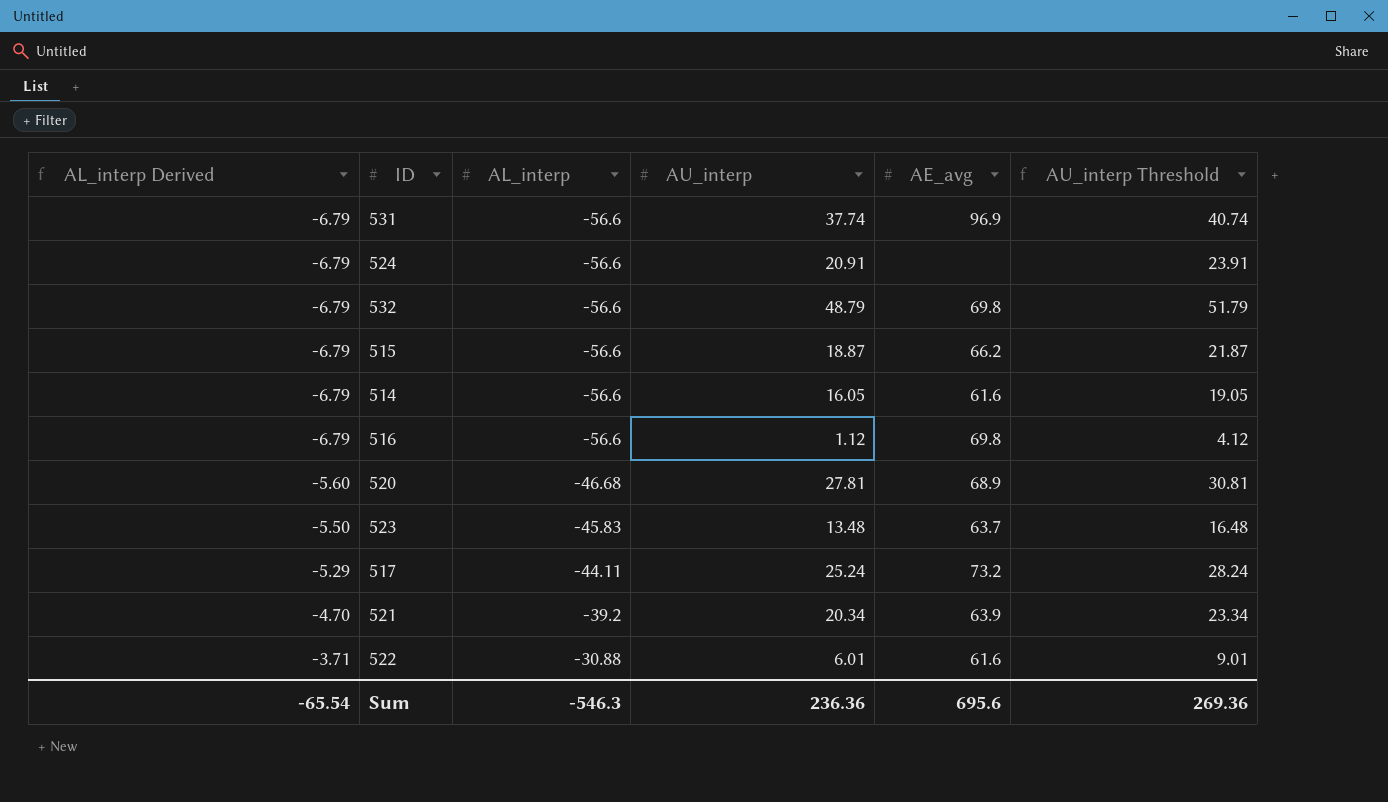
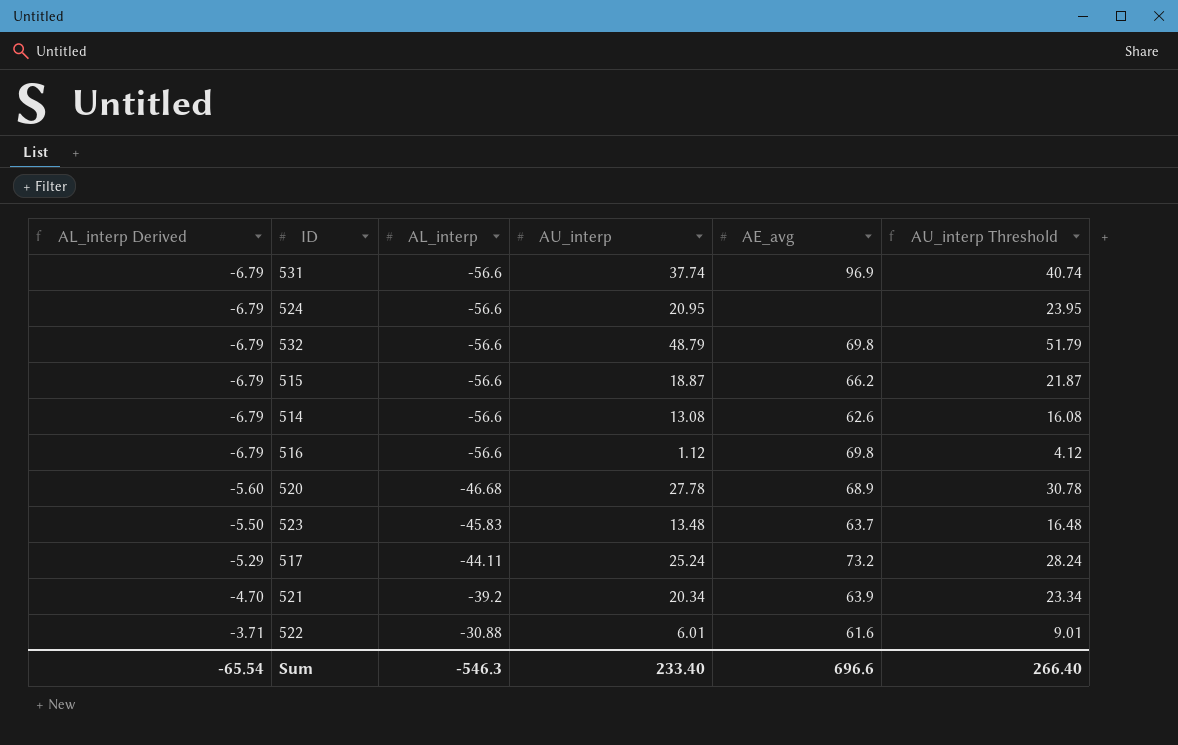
524 | AU_interp: 20.91 -> 20.95
524 | AU_interp Threshold: 23.91 -> 23.95
514 | AU_interp: 16.05 -> 13.08
514 | AE_avg: 61.6 -> 62.6
514 | AU_interp Threshold: 19.05 -> 16.08
520 | AU_interp: 27.81 -> 27.78
520 | AU_interp Threshold: 30.81 -> 30.78
Sum | AU_interp: 236.36 -> 233.40
Sum | AE_avg: 695.6 -> 696.6
Sum | AU_interp Threshold: 269.36 -> 266.40

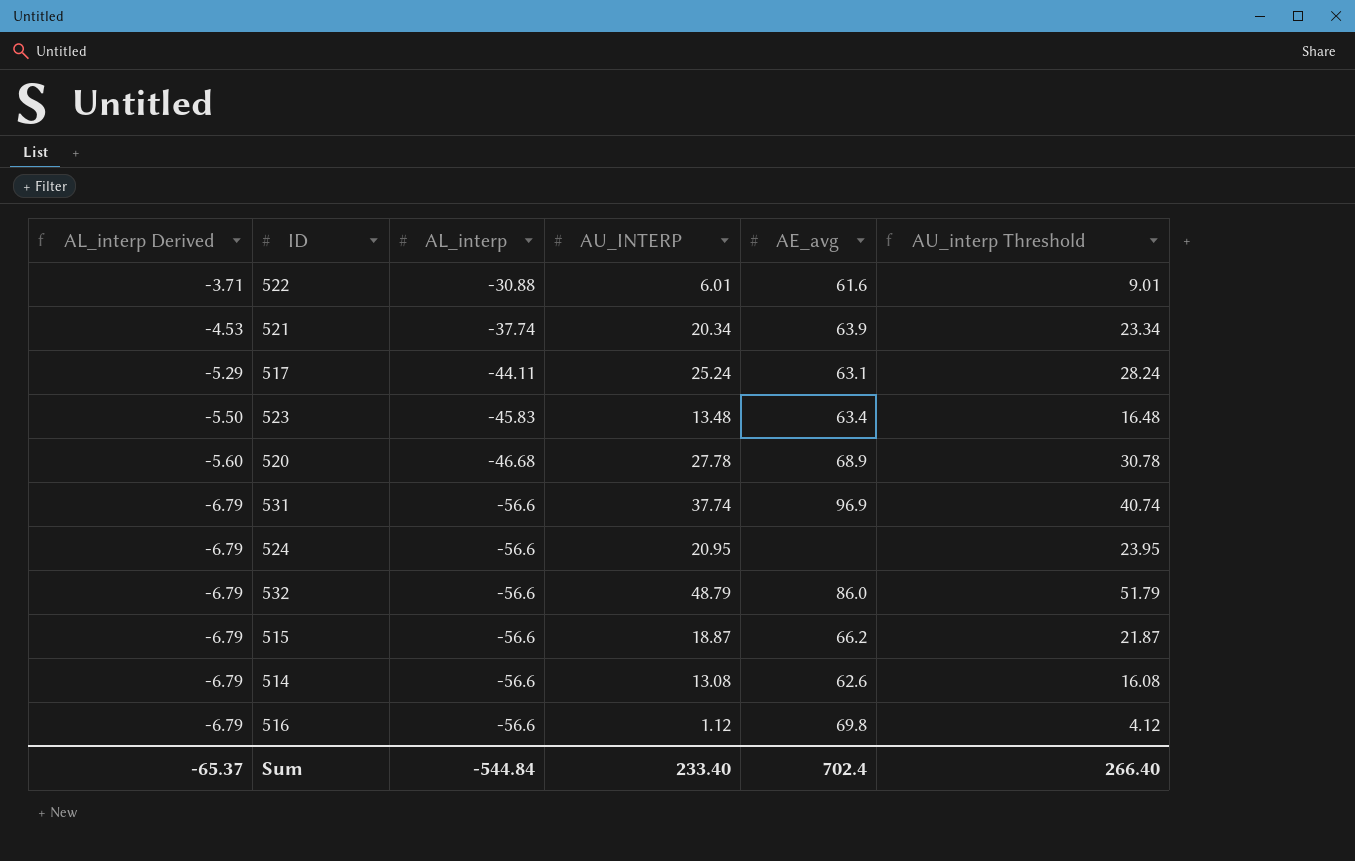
row order: AL_interp Derived ascending -> AL_interp Derived descending
column name: AU_interp -> AU_INTERP
521 | AL_interp Derived: -4.70 -> -4.53
521 | AL_interp: -39.2 -> -37.74
517 | AE_avg: 73.2 -> 63.1
523 | AE_avg: 63.7 -> 63.4
532 | AE_avg: 69.8 -> 86.0
Sum | AL_interp Derived: -65.54 -> -65.37
Sum | AL_interp: -546.3 -> -544.84
Sum | AE_avg: 696.6 -> 702.4

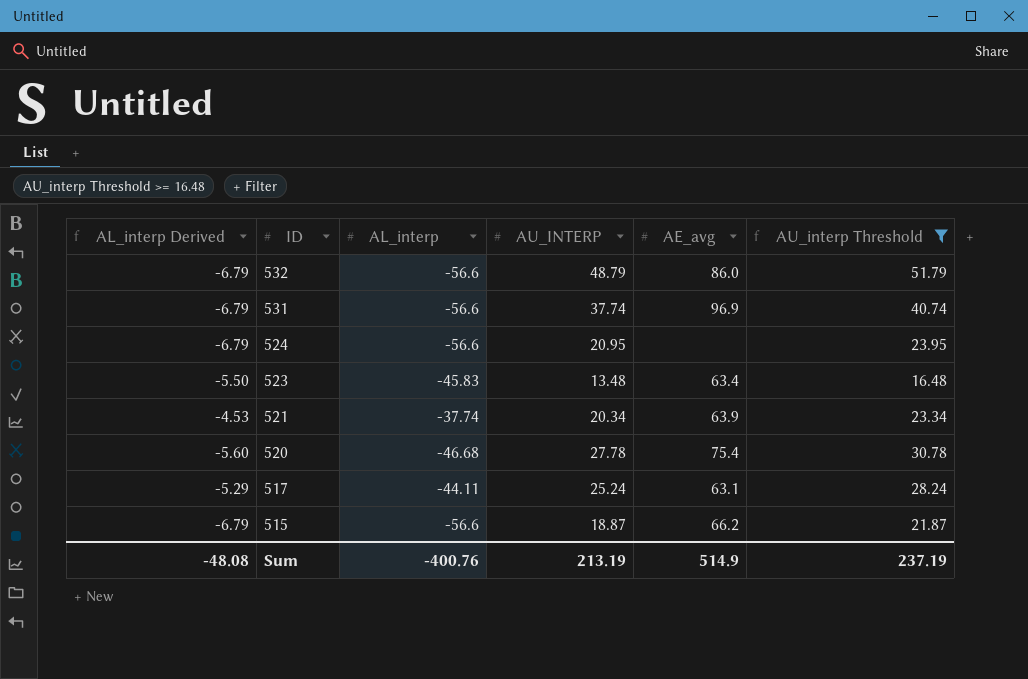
filter: none -> AU_interp Threshold >= 16.48
row order: AL_interp Derived descending -> ID descending
520 | AE_avg: 68.9 -> 75.4
Sum | AL_interp Derived: -65.37 -> -48.08
Sum | AL_interp: -544.84 -> -400.76
Sum | AU_INTERP: 233.40 -> 213.19
Sum | AE_avg: 702.4 -> 514.9
Sum | AU_interp Threshold: 266.40 -> 237.19

